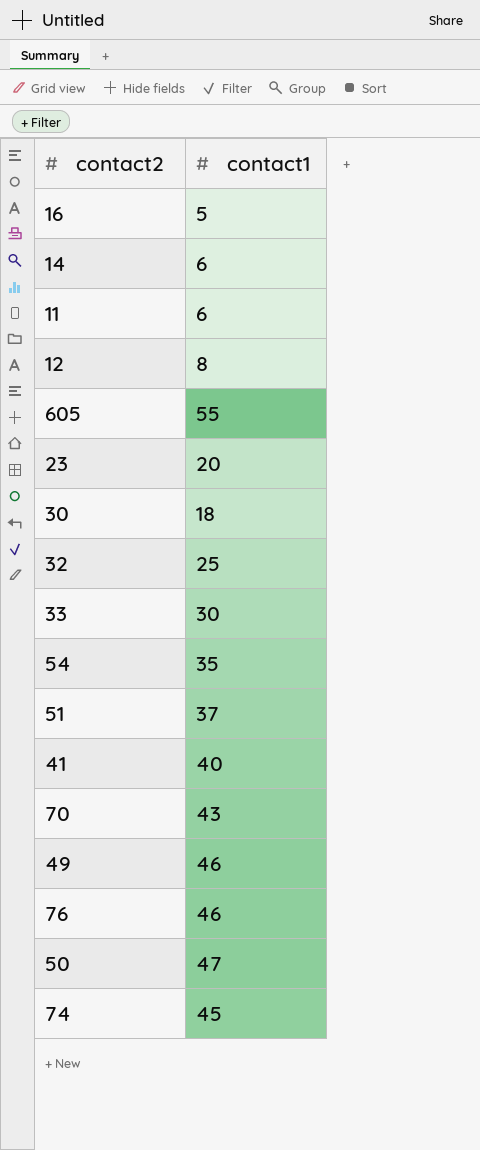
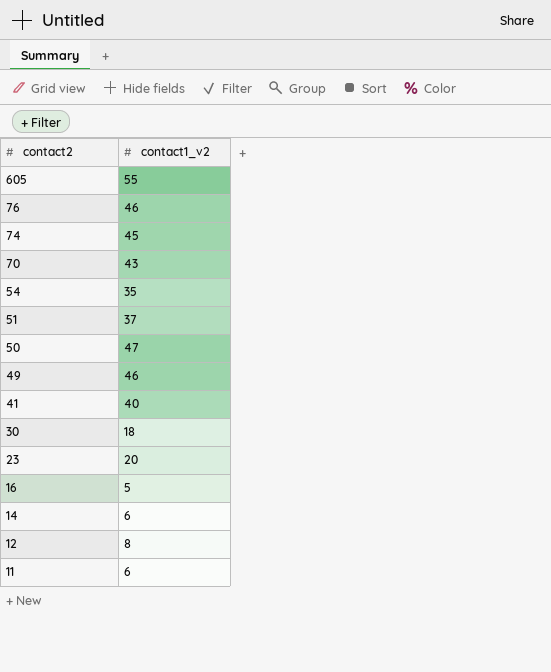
row order: none -> contact2 descending
column name: contact1 -> contact1_v2
row 32: 25 -> none
row 33: 30 -> none

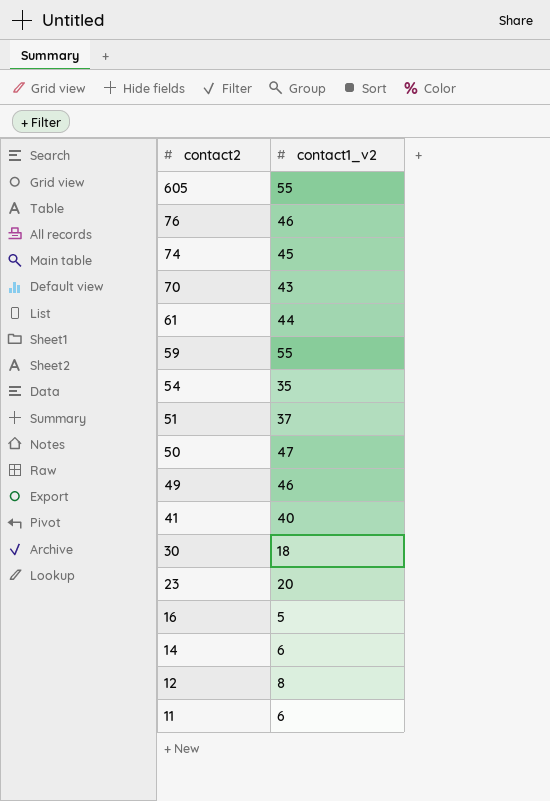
row 61: none -> 44
row 59: none -> 55

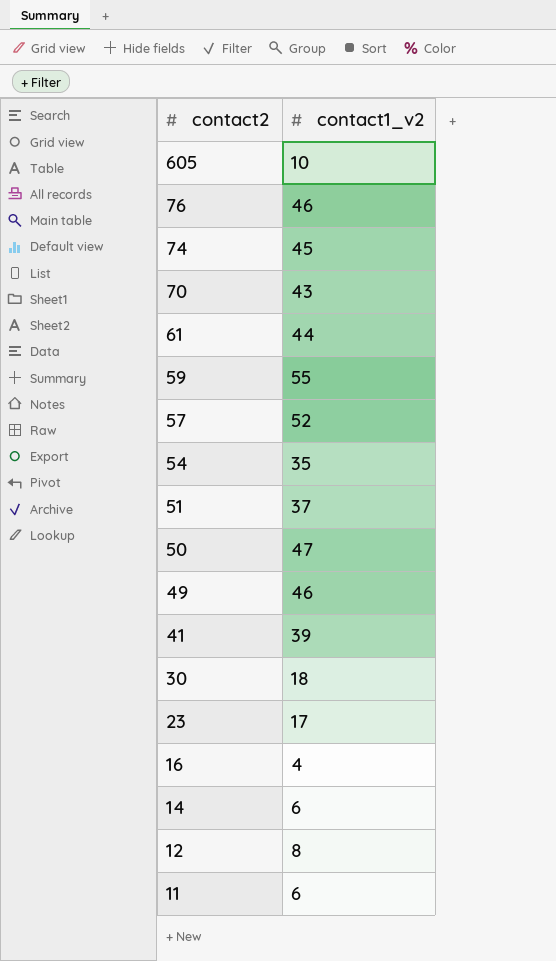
605 | contact1_v2: 55 -> 10
row 57: none -> 52
41 | contact1_v2: 40 -> 39
23 | contact1_v2: 20 -> 17
16 | contact1_v2: 5 -> 4

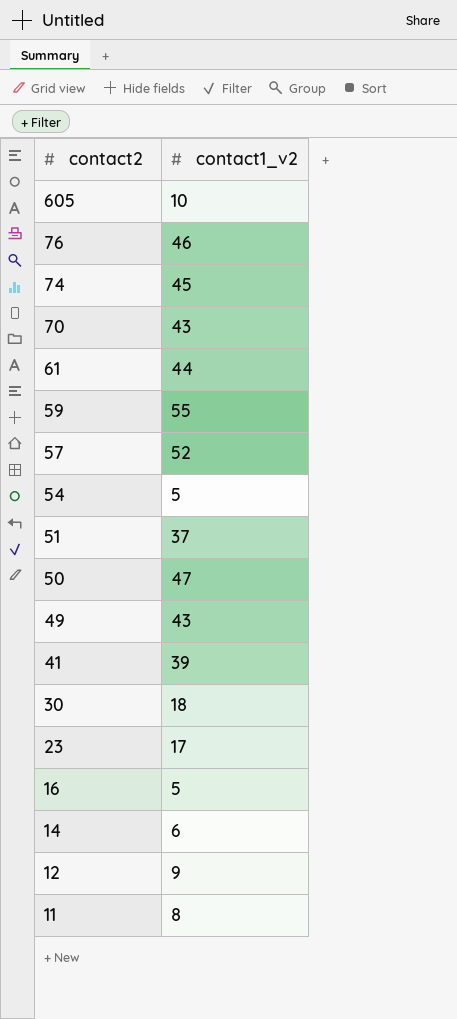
54 | contact1_v2: 35 -> 5
49 | contact1_v2: 46 -> 43
16 | contact1_v2: 4 -> 5
12 | contact1_v2: 8 -> 9
11 | contact1_v2: 6 -> 8

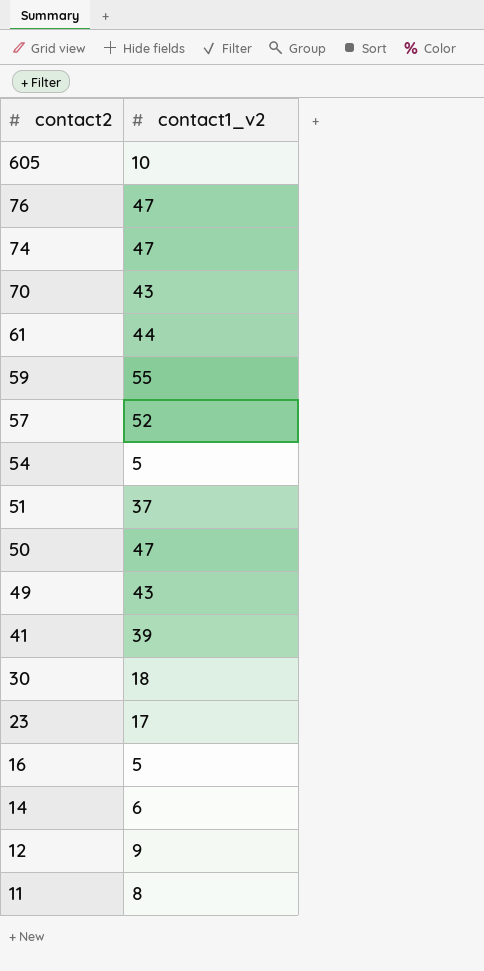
76 | contact1_v2: 46 -> 47
74 | contact1_v2: 45 -> 47

